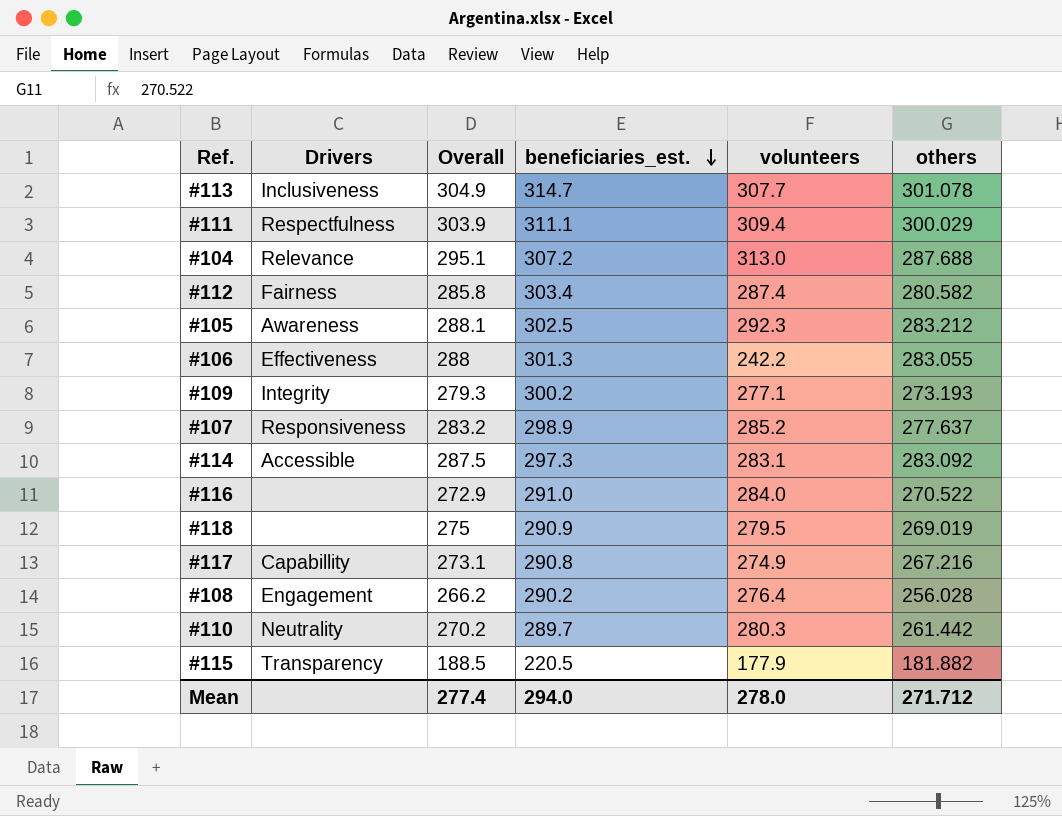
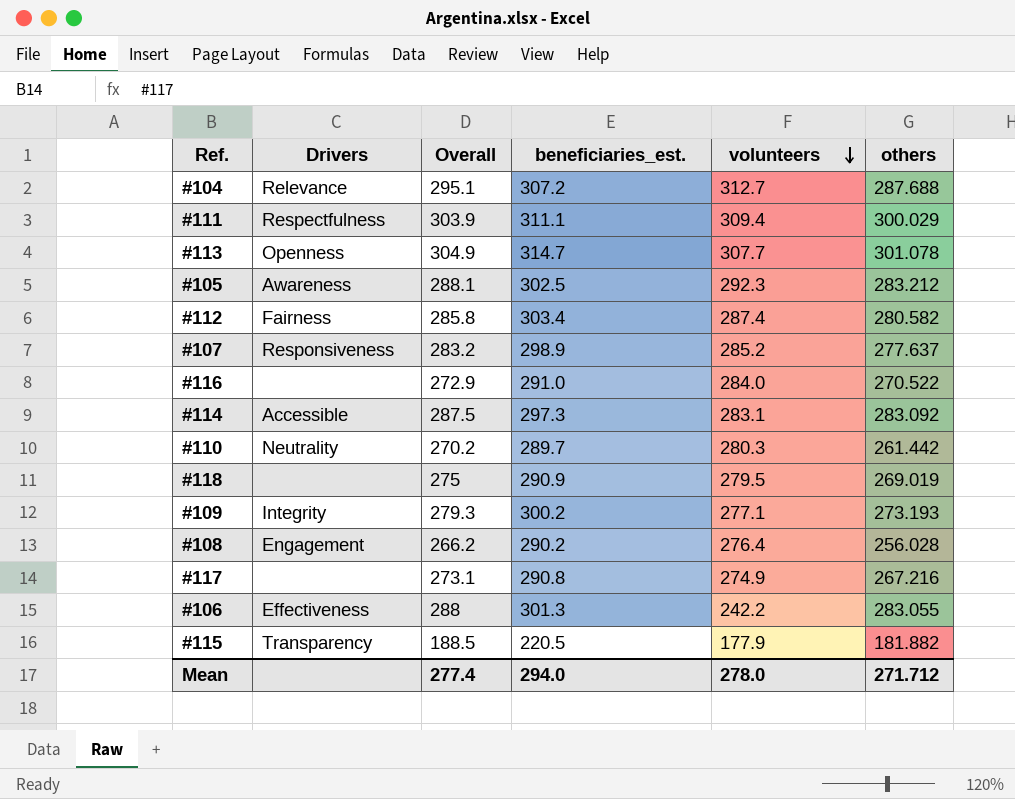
row order: beneficiaries_est. descending -> volunteers descending
#104 | volunteers: 313.0 -> 312.7
#113 | Drivers: Inclusiveness -> Openness
#117 | Drivers: Capabillity -> none

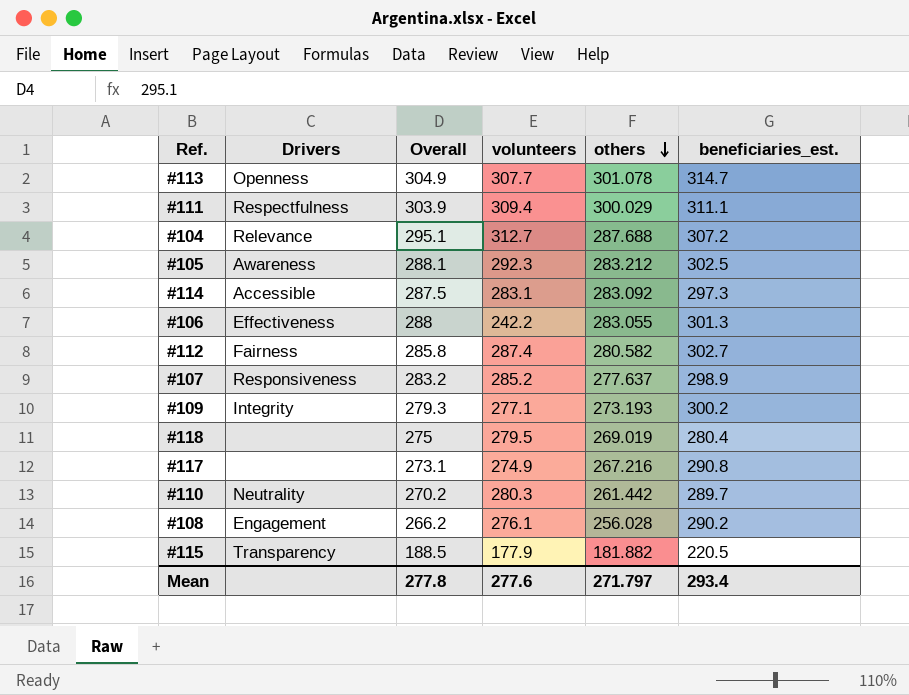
row order: volunteers descending -> others descending
column beneficiaries_est. | position: 4 -> 6
row #116: none | 272.9 | 291.0 | 284.0 | 270.522 -> none
#112 | beneficiaries_est.: 303.4 -> 302.7
#118 | beneficiaries_est.: 290.9 -> 280.4
#108 | volunteers: 276.4 -> 276.1
Mean | Overall: 277.4 -> 277.8
Mean | volunteers: 278.0 -> 277.6
Mean | others: 271.712 -> 271.797
Mean | beneficiaries_est.: 294.0 -> 293.4

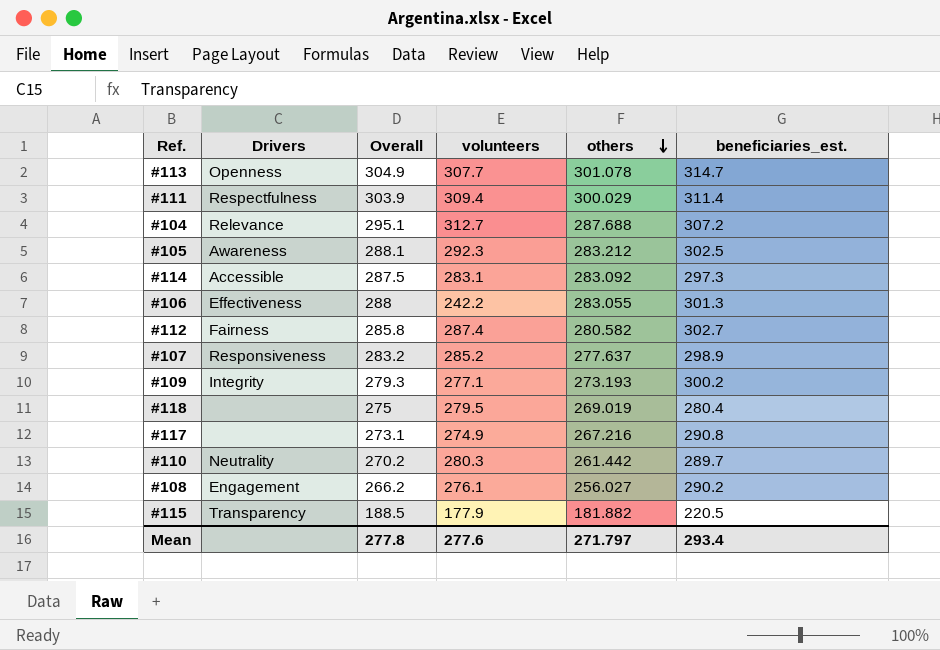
#111 | beneficiaries_est.: 311.1 -> 311.4
#108 | others: 256.028 -> 256.027

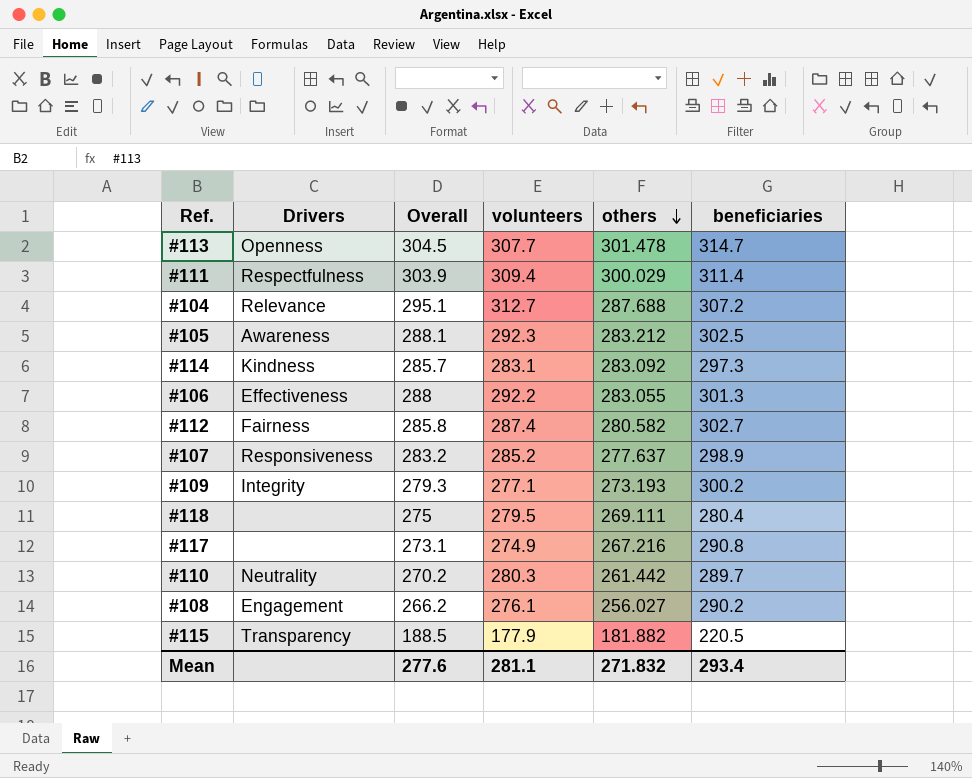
column name: beneficiaries_est. -> beneficiaries
#113 | Overall: 304.9 -> 304.5
#113 | others: 301.078 -> 301.478
#114 | Drivers: Accessible -> Kindness
#114 | Overall: 287.5 -> 285.7
#106 | volunteers: 242.2 -> 292.2
#118 | others: 269.019 -> 269.111
Mean | Overall: 277.8 -> 277.6
Mean | volunteers: 277.6 -> 281.1
Mean | others: 271.797 -> 271.832

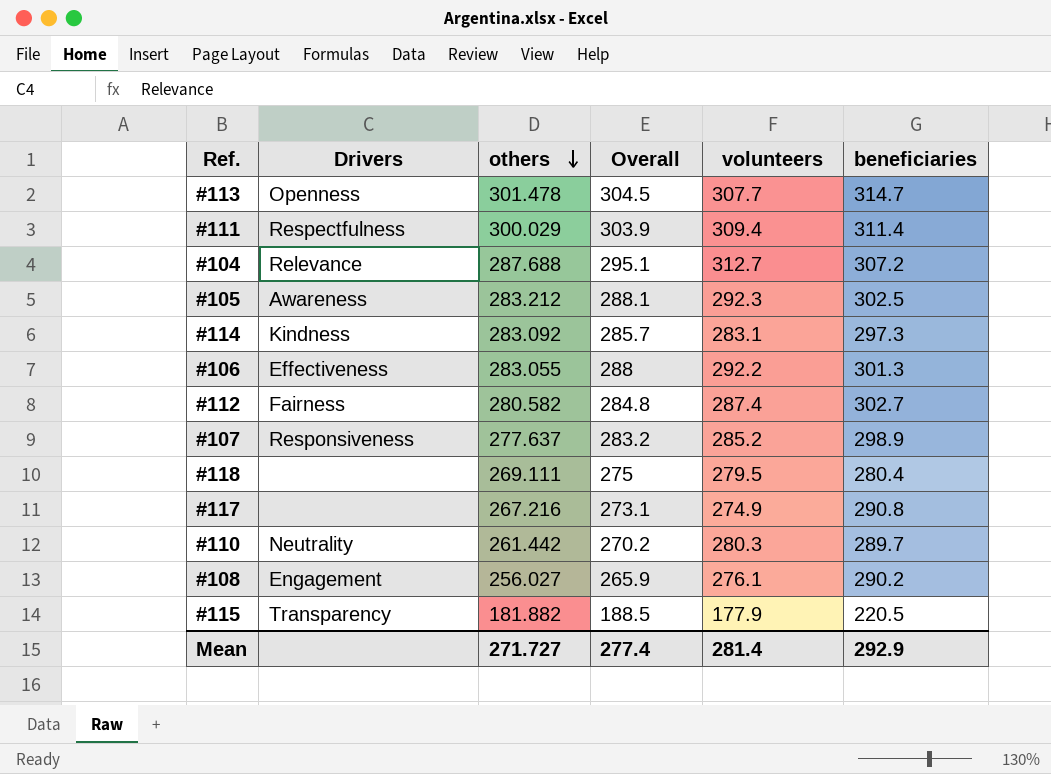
column others | position: 5 -> 3
row #109: Integrity | 279.3 | 277.1 | 273.193 | 300.2 -> none
#112 | Overall: 285.8 -> 284.8
#108 | Overall: 266.2 -> 265.9
Mean | others: 271.832 -> 271.727
Mean | Overall: 277.6 -> 277.4
Mean | volunteers: 281.1 -> 281.4
Mean | beneficiaries: 293.4 -> 292.9

